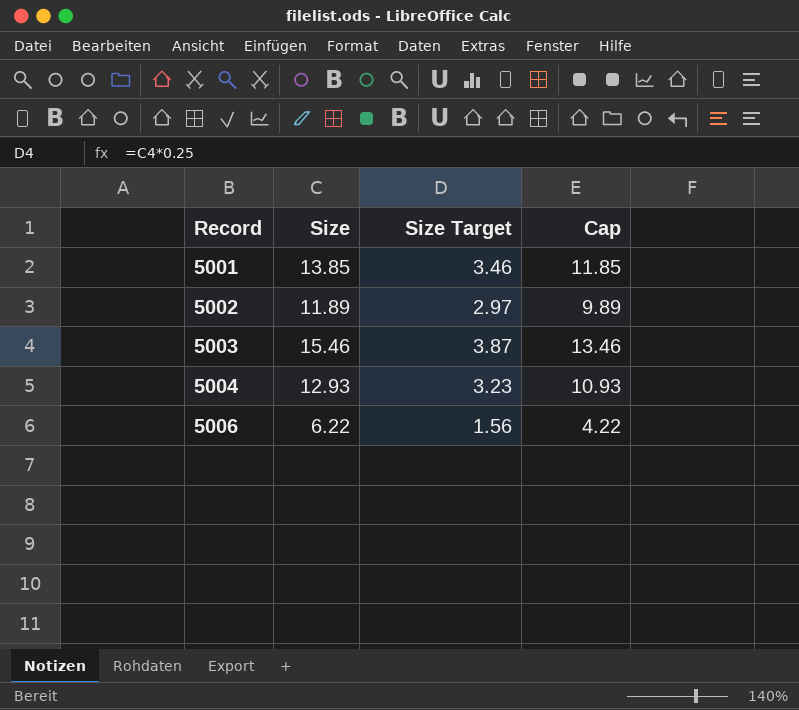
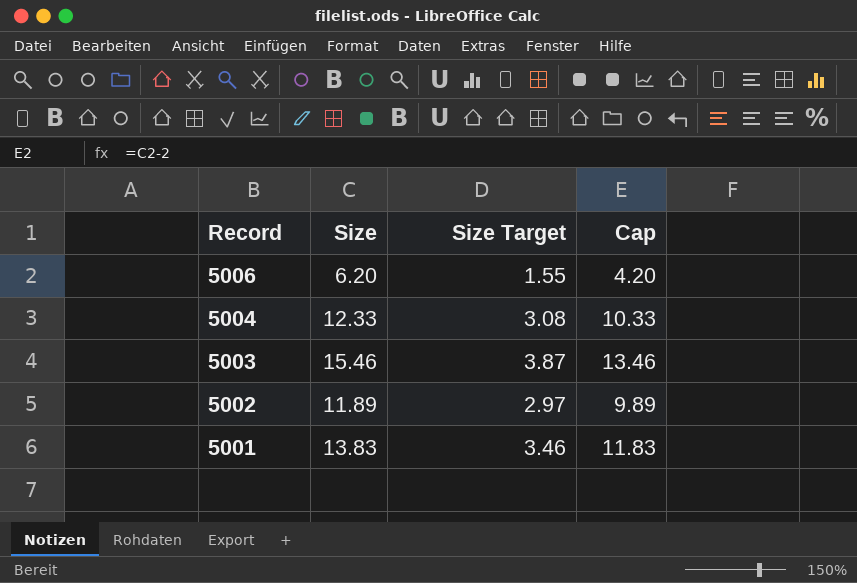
row order: Record ascending -> Record descending
5006 | Size: 6.22 -> 6.20
5006 | Size Target: 1.56 -> 1.55
5006 | Cap: 4.22 -> 4.20
5004 | Size: 12.93 -> 12.33
5004 | Size Target: 3.23 -> 3.08
5004 | Cap: 10.93 -> 10.33
5001 | Size: 13.85 -> 13.83
5001 | Cap: 11.85 -> 11.83

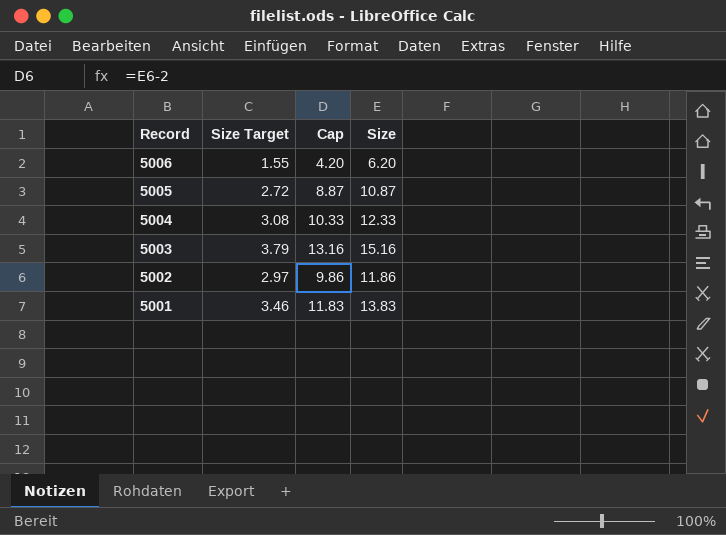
column Size | position: 2 -> 4
row 5005: none -> 2.72 | 8.87 | 10.87
5003 | Size Target: 3.87 -> 3.79
5003 | Cap: 13.46 -> 13.16
5003 | Size: 15.46 -> 15.16
5002 | Cap: 9.89 -> 9.86
5002 | Size: 11.89 -> 11.86

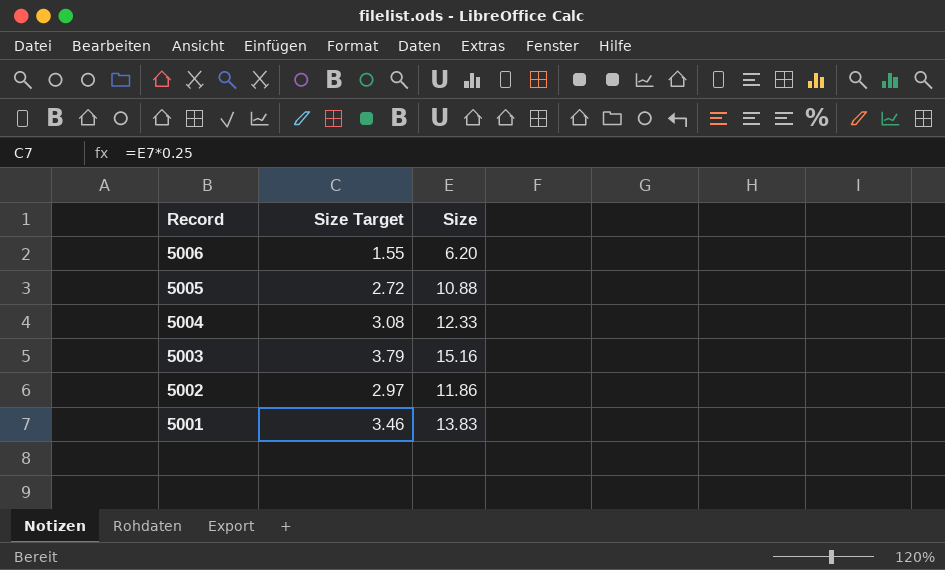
column Cap | formula: [Size] - 2 -> none
5005 | Size: 10.87 -> 10.88

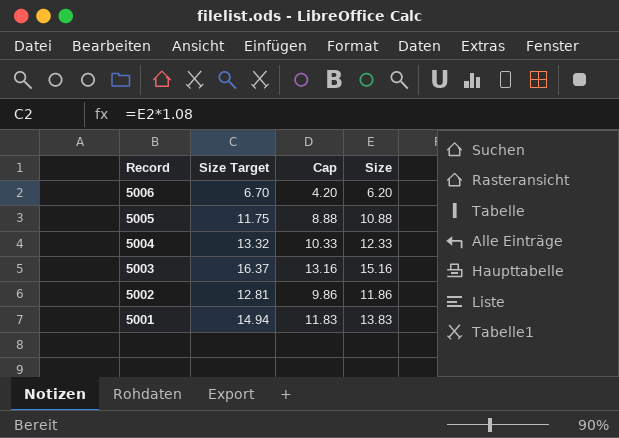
column Size Target | formula: [Size] * 0.25 -> [Size] * 1.08
column Cap | formula: none -> [Size] - 2

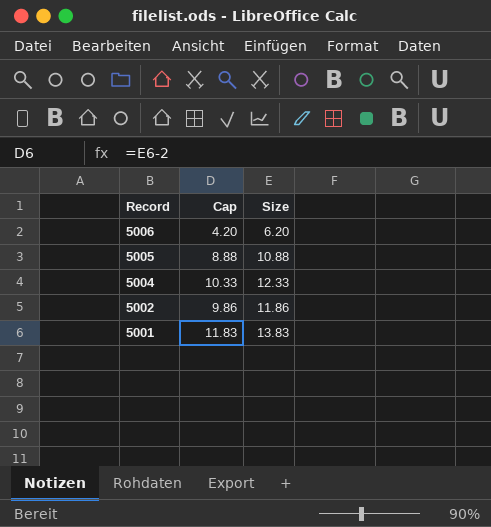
column Size Target | formula: [Size] * 1.08 -> none
row 5003: 16.37 | 13.16 | 15.16 -> none

